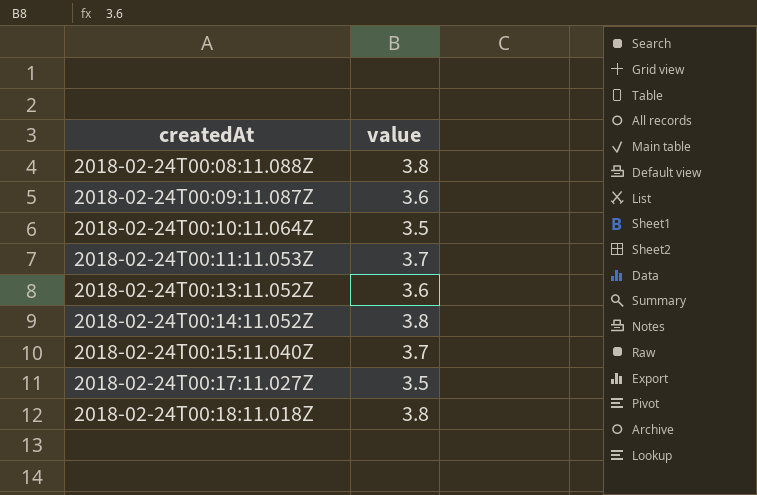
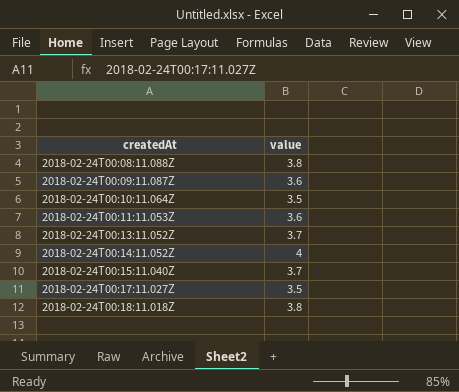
2018-02-24T00:11:11.053Z | value: 3.7 -> 3.6
2018-02-24T00:13:11.052Z | value: 3.6 -> 3.7
2018-02-24T00:14:11.052Z | value: 3.8 -> 4

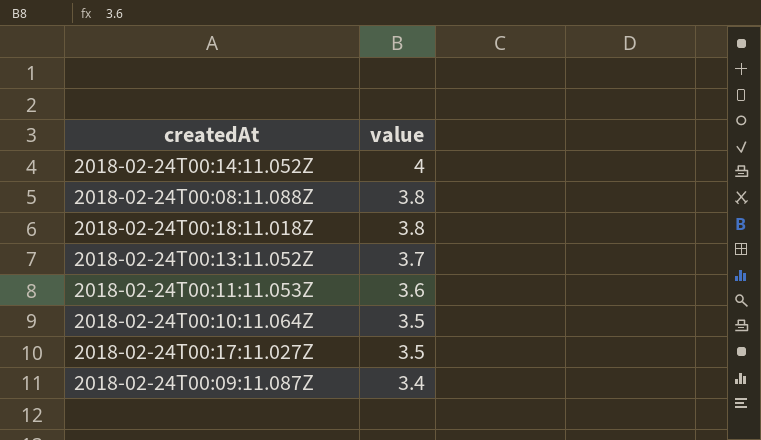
row order: createdAt ascending -> value descending
row 2018-02-24T00:15:11.040Z: 3.7 -> none
2018-02-24T00:09:11.087Z | value: 3.6 -> 3.4

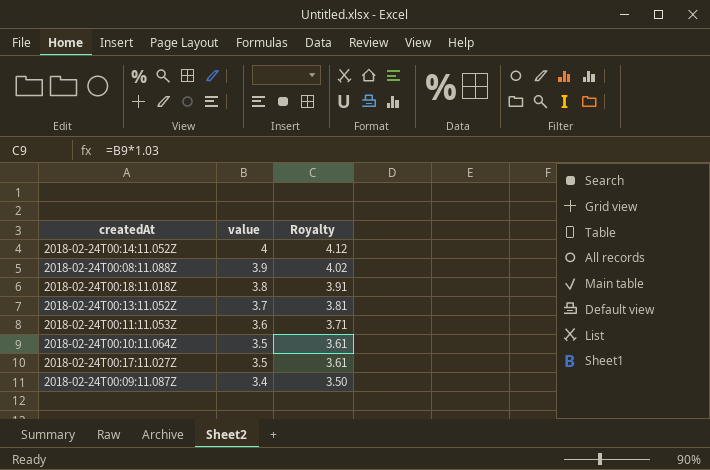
column Royalty | formula: none -> [value] * 1.03
2018-02-24T00:08:11.088Z | value: 3.8 -> 3.9

